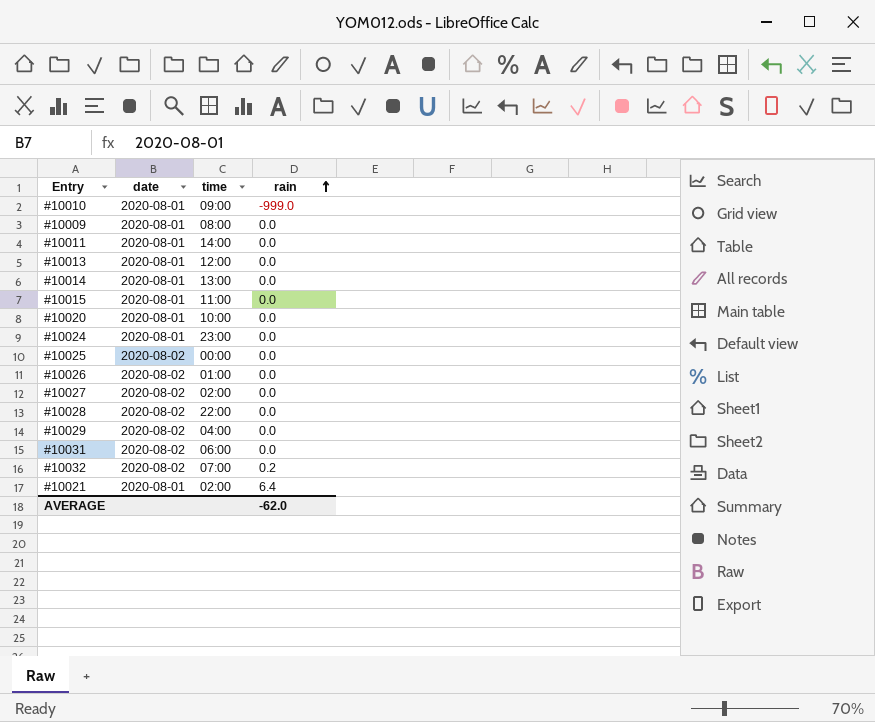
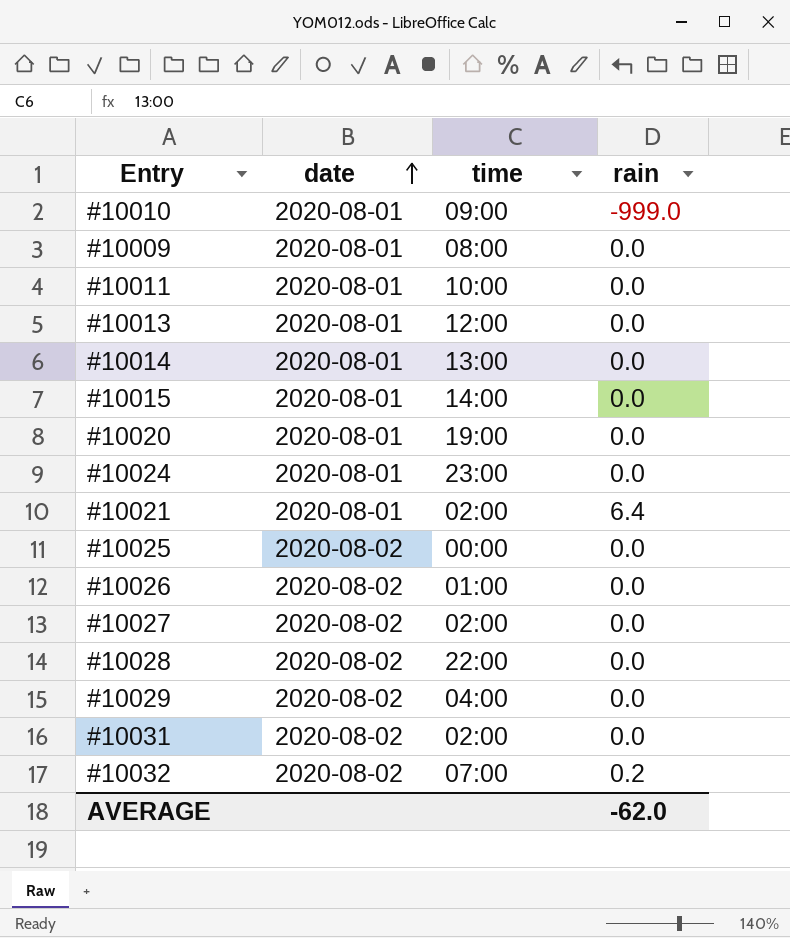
row order: rain ascending -> date ascending
#10011 | time: 14:00 -> 10:00
#10015 | time: 11:00 -> 14:00
#10020 | time: 10:00 -> 19:00
#10031 | time: 06:00 -> 02:00

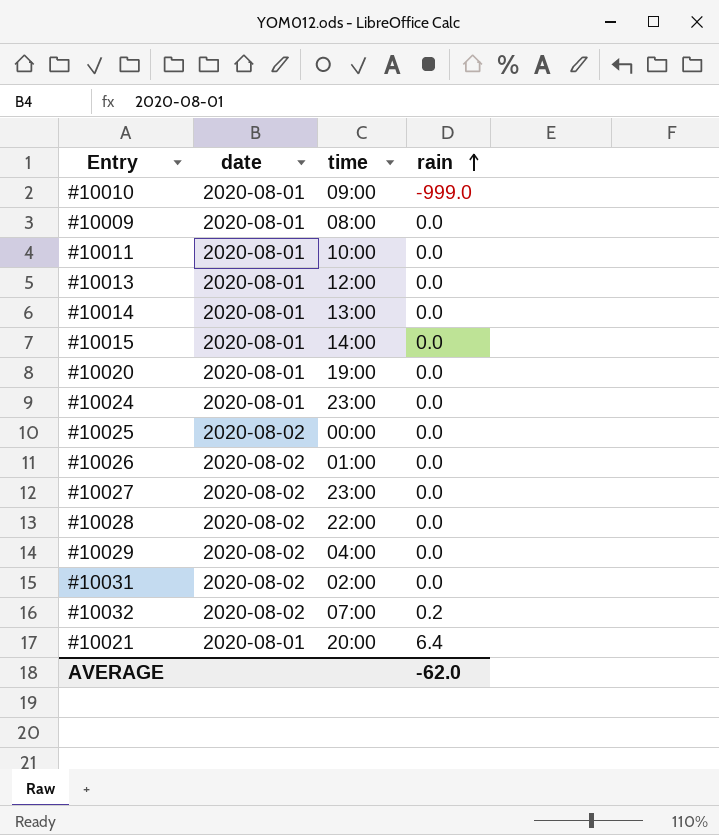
row order: date ascending -> rain ascending
#10027 | time: 02:00 -> 23:00
#10021 | time: 02:00 -> 20:00

